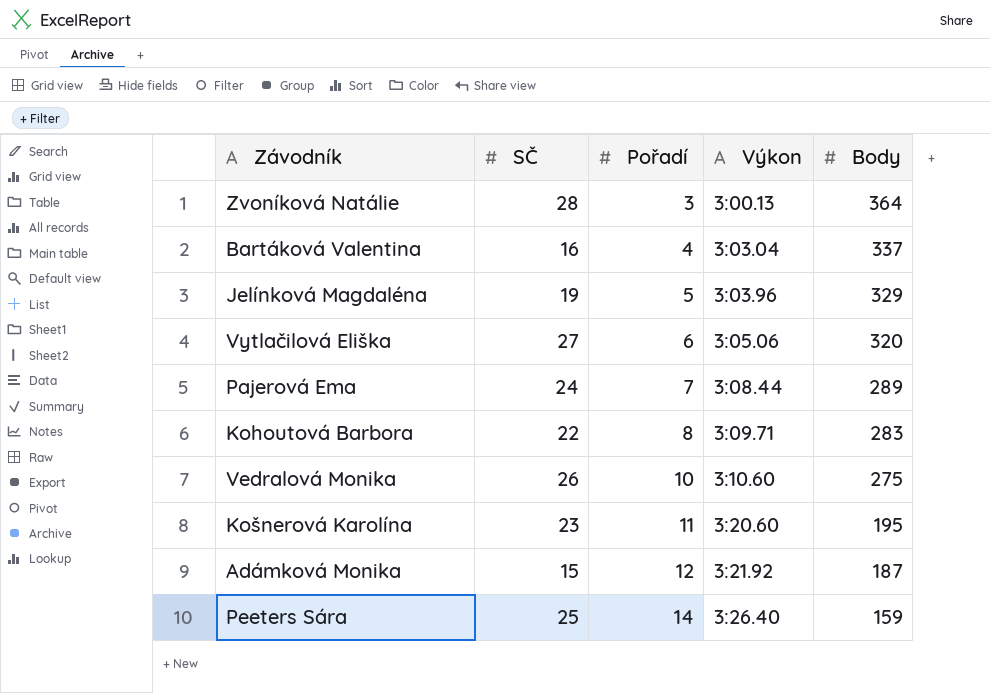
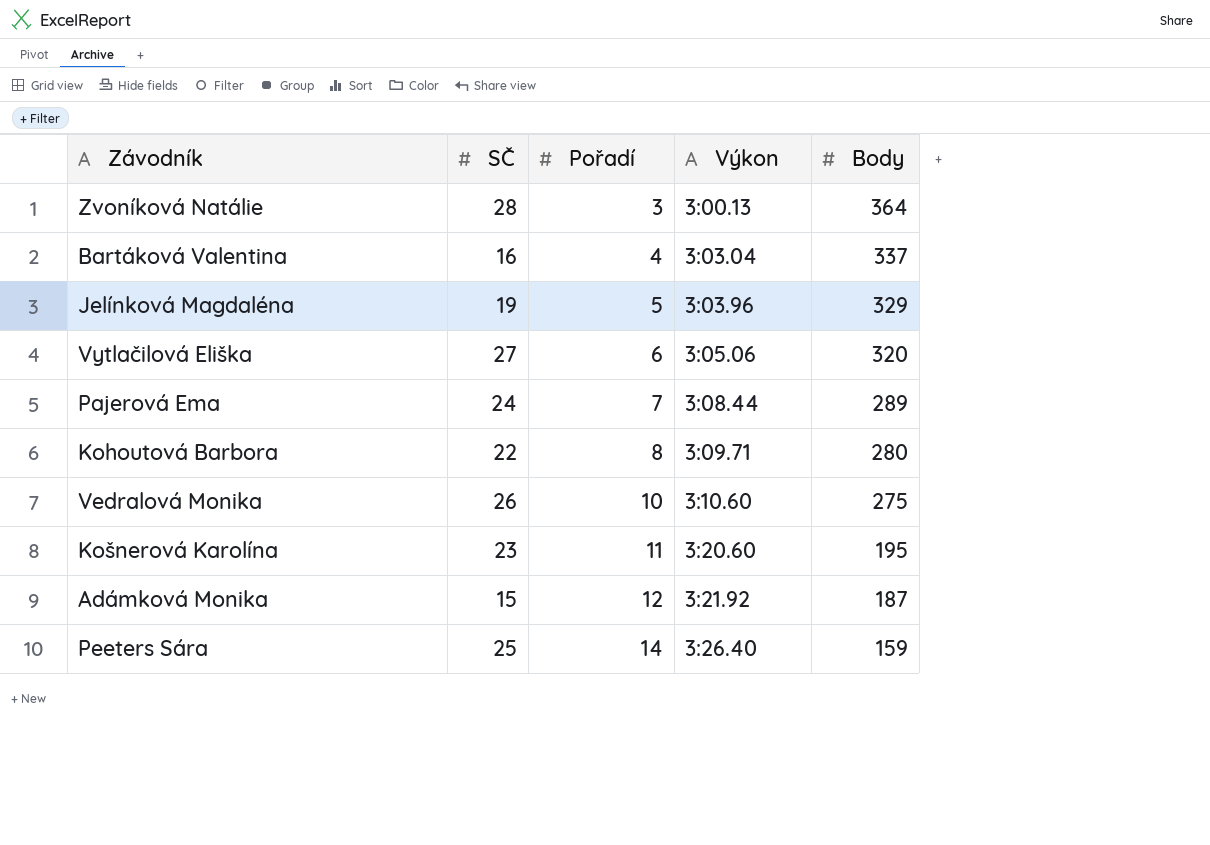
Kohoutová Barbora | Body: 283 -> 280

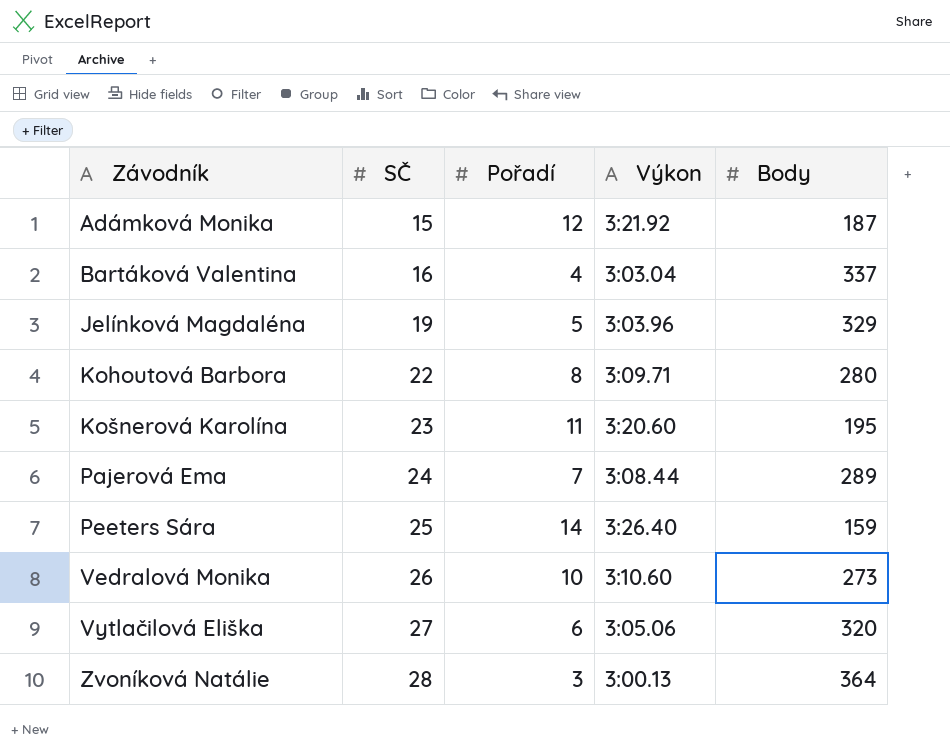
row order: Pořadí ascending -> Závodník ascending
Vedralová Monika | Body: 275 -> 273

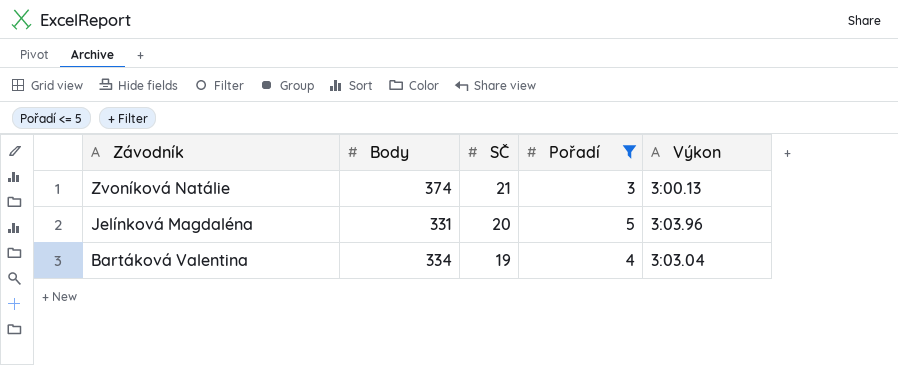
filter: none -> Pořadí <= 5
row order: Závodník ascending -> Závodník descending
column Body | position: 5 -> 2
Zvoníková Natálie | Body: 364 -> 374
Zvoníková Natálie | SČ: 28 -> 21
Jelínková Magdaléna | Body: 329 -> 331
Jelínková Magdaléna | SČ: 19 -> 20
Bartáková Valentina | Body: 337 -> 334
Bartáková Valentina | SČ: 16 -> 19

